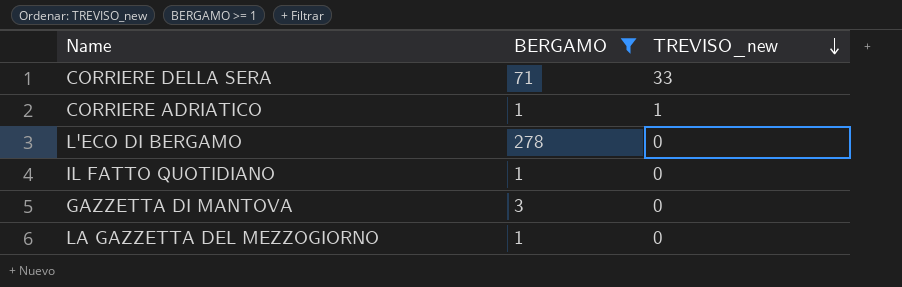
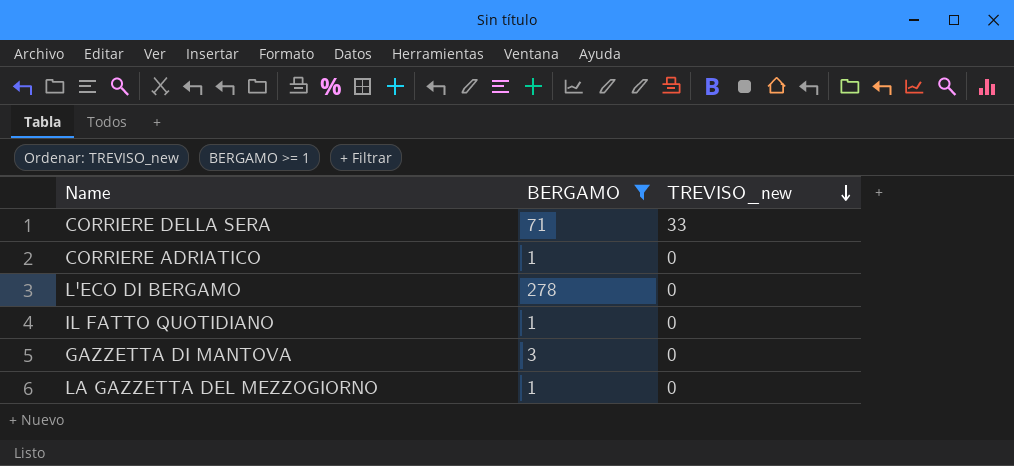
CORRIERE ADRIATICO | TREVISO_new: 1 -> 0

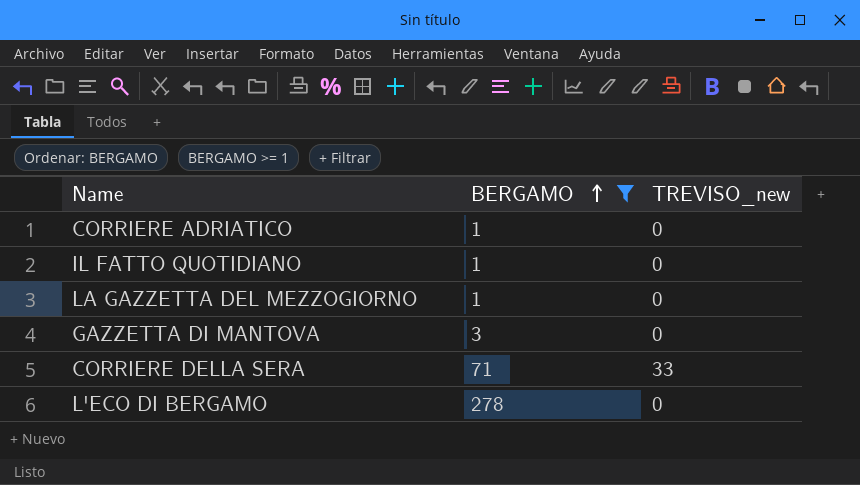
row order: TREVISO_new descending -> BERGAMO ascending

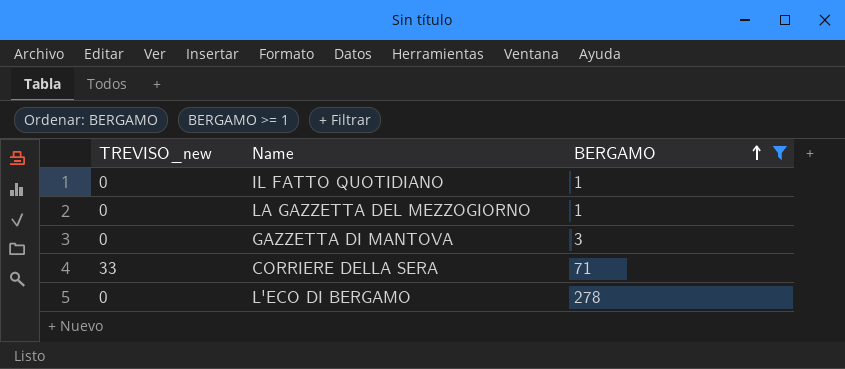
column TREVISO_new | position: 3 -> 1
row CORRIERE ADRIATICO: 1 | 0 -> none

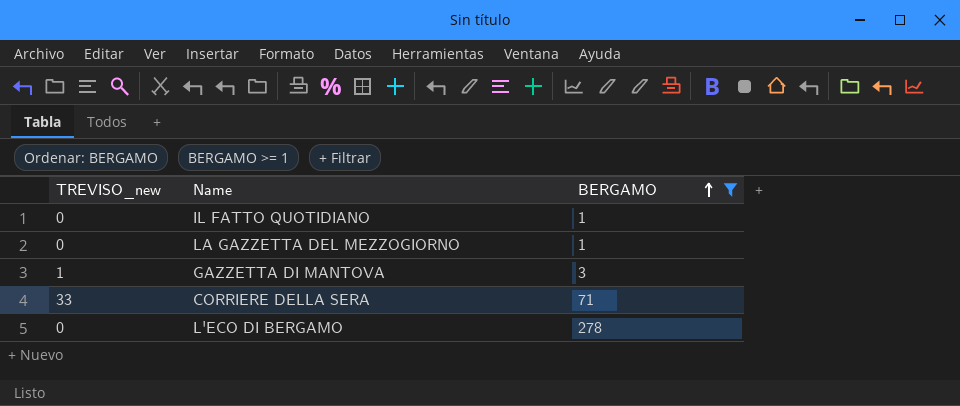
GAZZETTA DI MANTOVA | TREVISO_new: 0 -> 1

